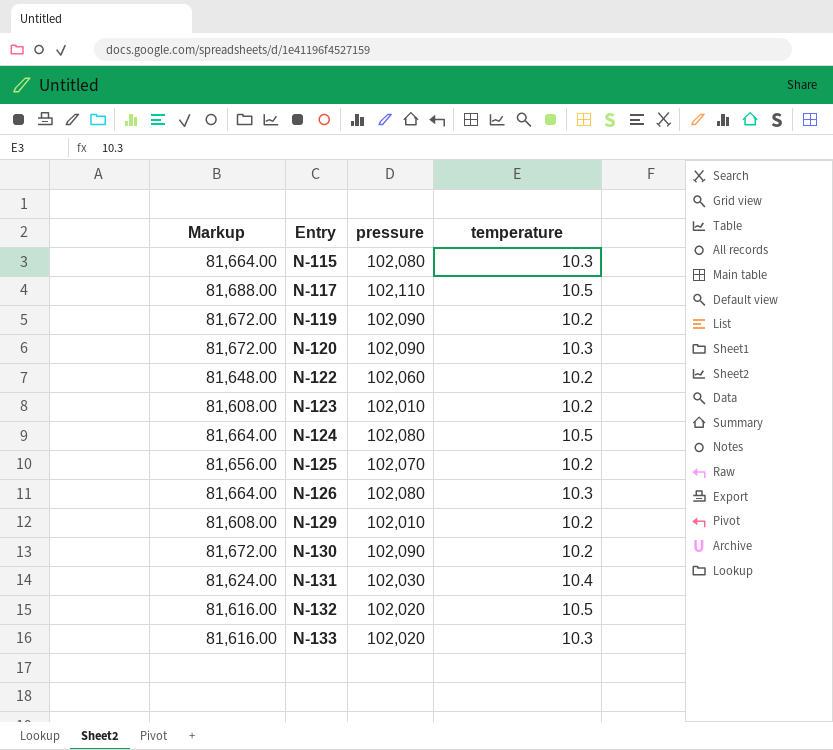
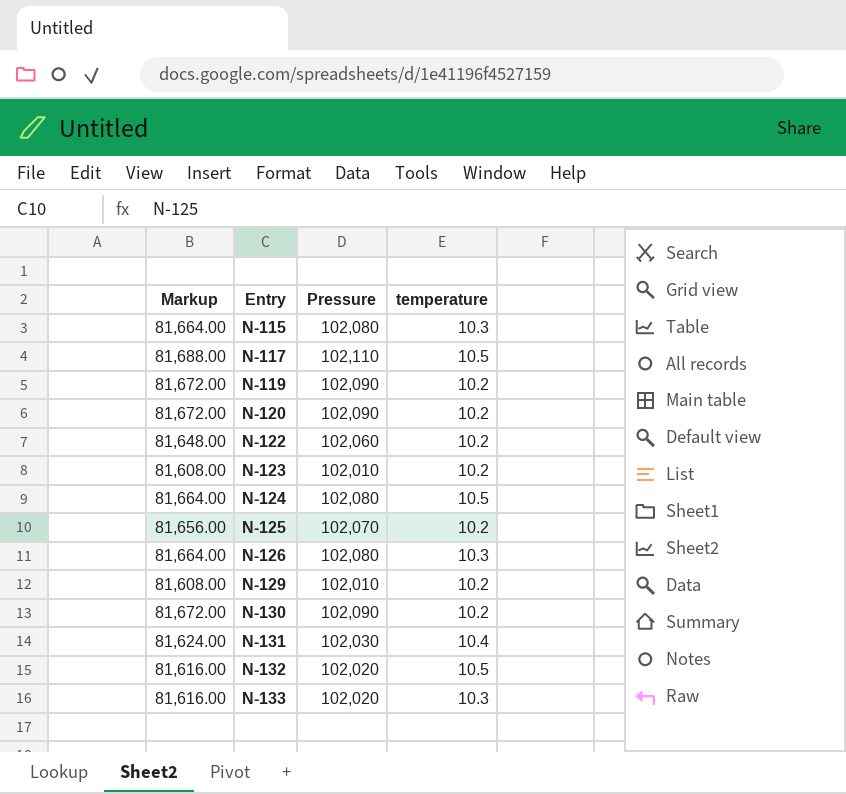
column name: pressure -> Pressure
N-120 | temperature: 10.3 -> 10.2

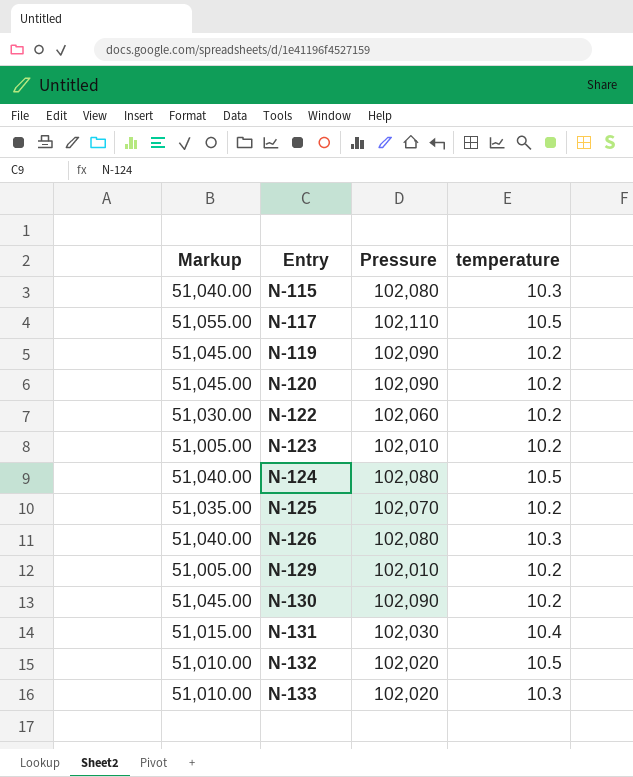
column Markup | formula: [Pressure] * 0.8 -> [Pressure] * 0.5

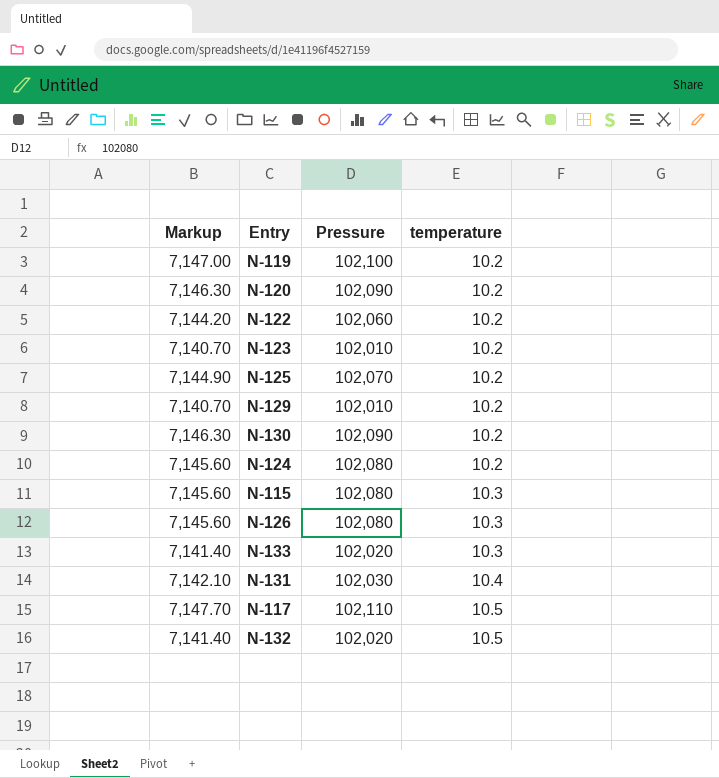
row order: Entry ascending -> temperature ascending
column Markup | formula: [Pressure] * 0.5 -> [Pressure] * 0.07
N-119 | Pressure: 102,090 -> 102,100
N-124 | temperature: 10.5 -> 10.2

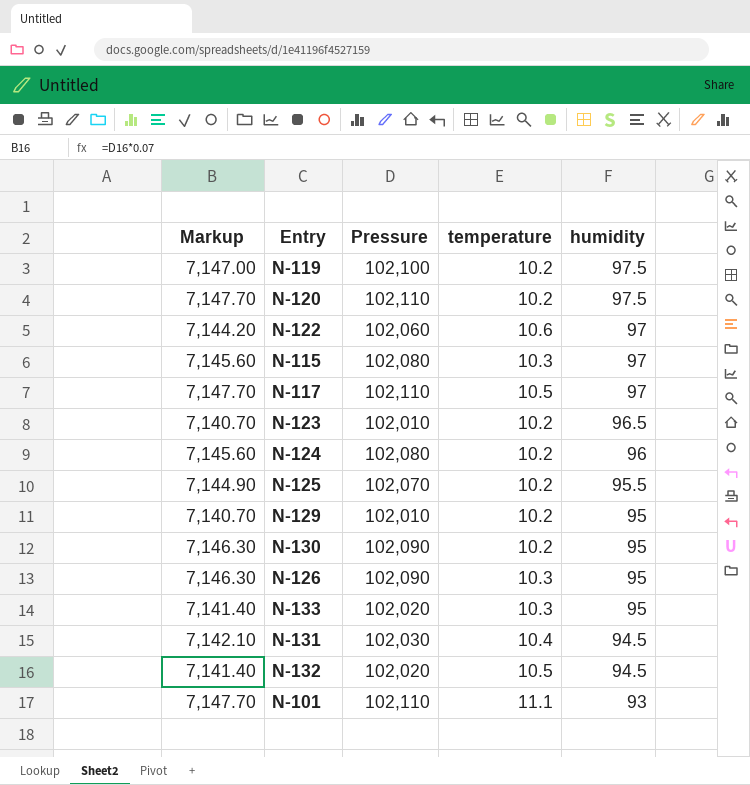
row order: temperature ascending -> humidity descending
column humidity | position: none -> 5
N-120 | Markup: 7,146.30 -> 7,147.70
N-120 | Pressure: 102,090 -> 102,110
N-122 | temperature: 10.2 -> 10.6
N-126 | Markup: 7,145.60 -> 7,146.30
N-126 | Pressure: 102,080 -> 102,090
row N-101: none -> 7,147.70 | 102,110 | 11.1 | 93

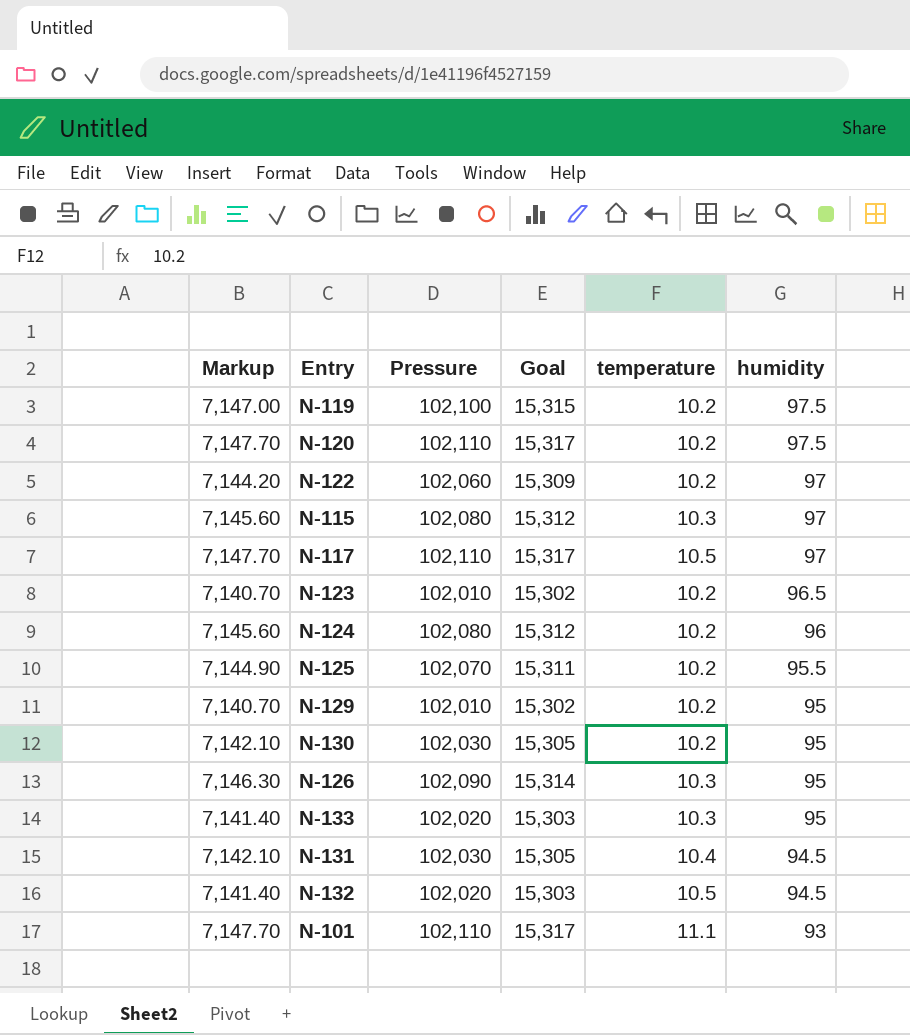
column Goal | formula: none -> [Pressure] * 0.15
N-122 | temperature: 10.6 -> 10.2
N-130 | Markup: 7,146.30 -> 7,142.10
N-130 | Pressure: 102,090 -> 102,030

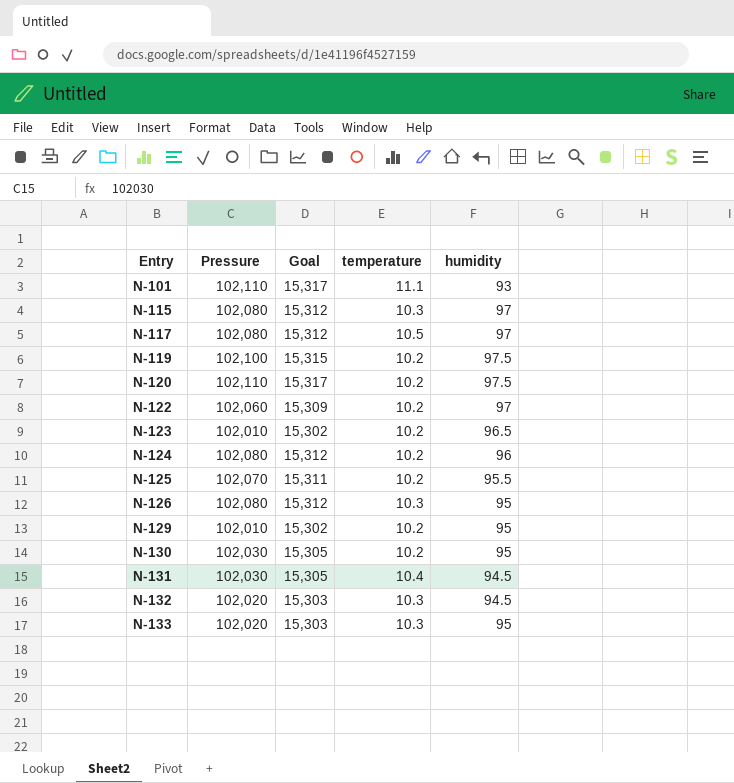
row order: humidity descending -> Entry ascending
column Markup | formula: [Pressure] * 0.07 -> none
N-117 | Pressure: 102,110 -> 102,080
N-117 | Goal: 15,317 -> 15,312
N-126 | Pressure: 102,090 -> 102,080
N-126 | Goal: 15,314 -> 15,312
N-132 | temperature: 10.5 -> 10.3

